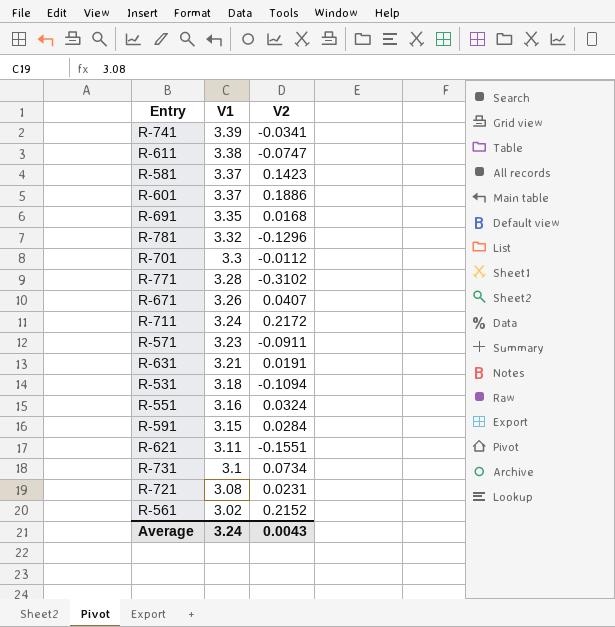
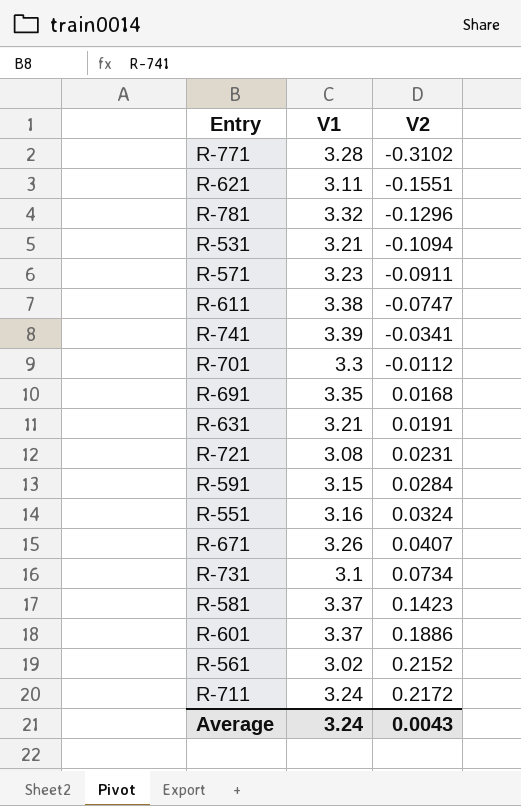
row order: V1 descending -> V2 ascending
R-531 | V1: 3.18 -> 3.21

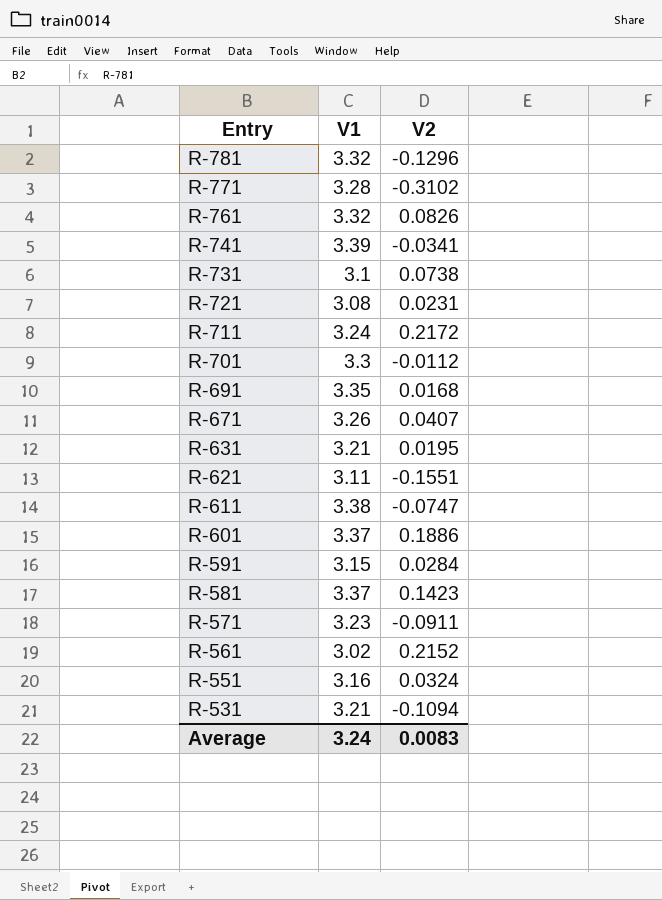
row order: V2 ascending -> Entry descending
row R-761: none -> 3.32 | 0.0826
R-731 | V2: 0.0734 -> 0.0738
R-631 | V2: 0.0191 -> 0.0195
Average | V2: 0.0043 -> 0.0083

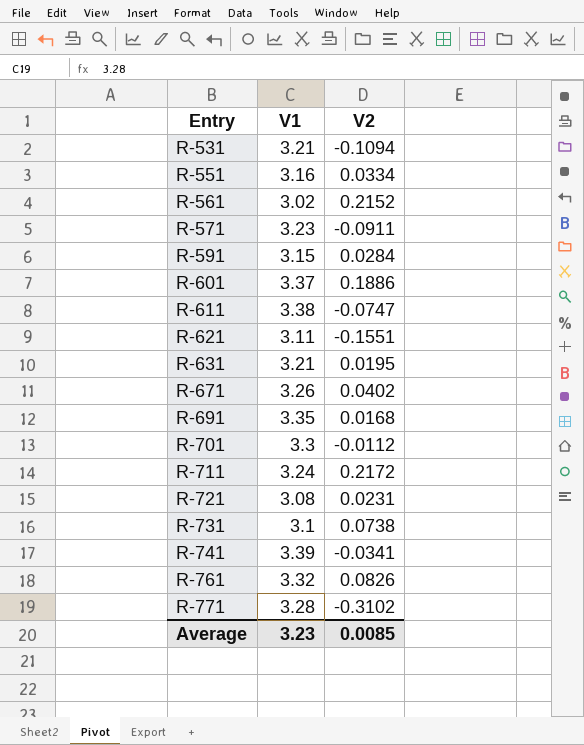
row order: Entry descending -> Entry ascending
row R-781: 3.32 | -0.1296 -> none
row R-581: 3.37 | 0.1423 -> none
R-551 | V2: 0.0324 -> 0.0334
R-671 | V2: 0.0407 -> 0.0402
Average | V1: 3.24 -> 3.23
Average | V2: 0.0083 -> 0.0085

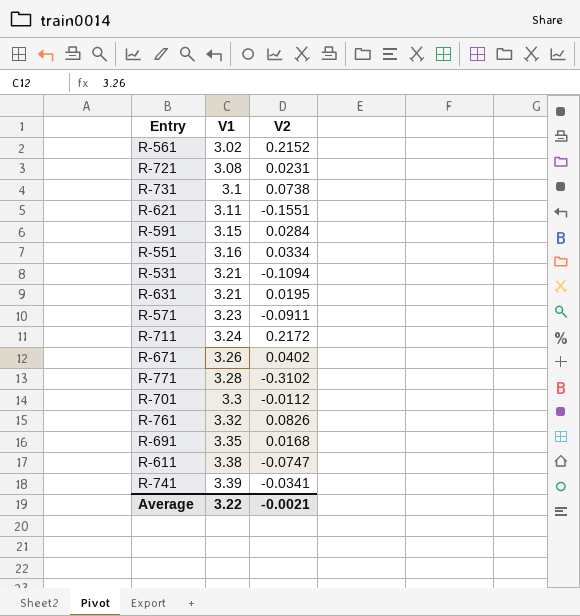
row order: Entry ascending -> V1 ascending
row R-601: 3.37 | 0.1886 -> none
Average | V1: 3.23 -> 3.22
Average | V2: 0.0085 -> -0.0021

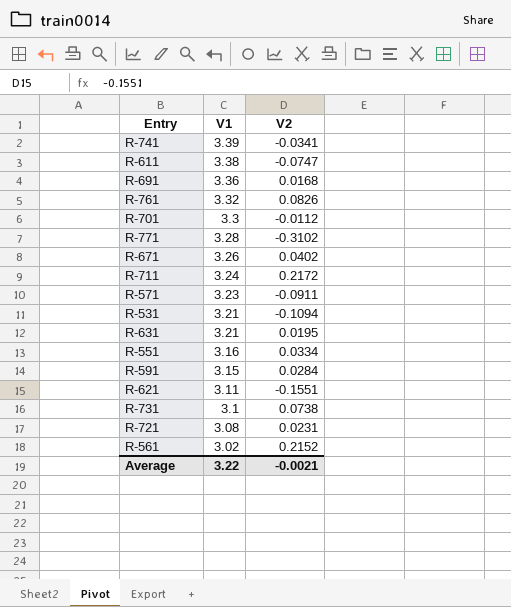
row order: V1 ascending -> V1 descending
R-691 | V1: 3.35 -> 3.36

